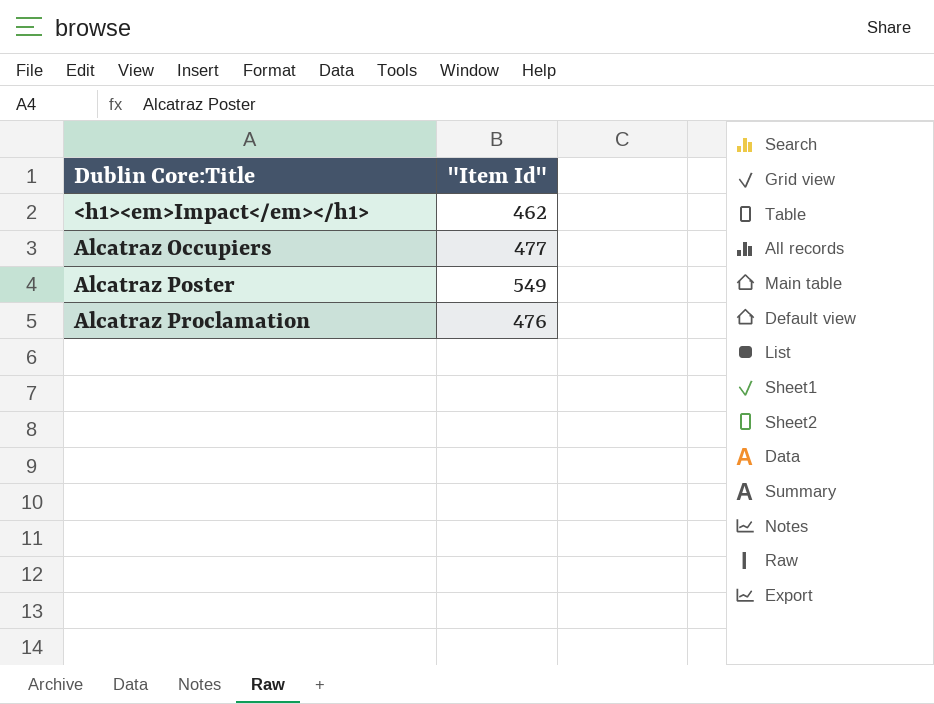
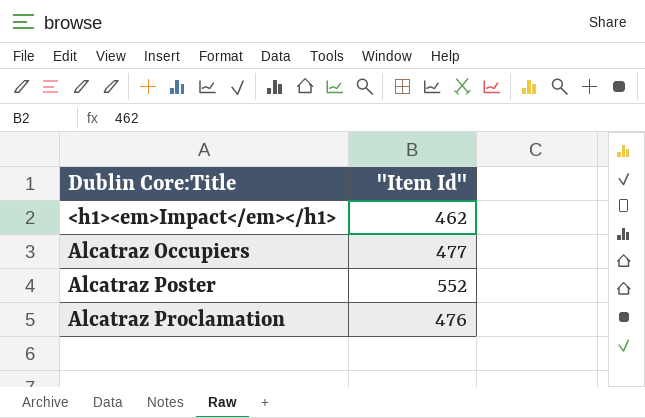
Alcatraz Poster | "Item Id": 549 -> 552

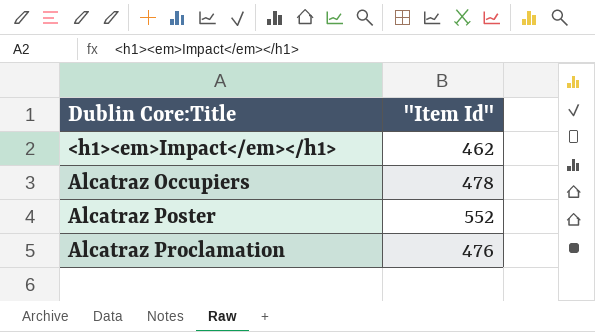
Alcatraz Occupiers | "Item Id": 477 -> 478

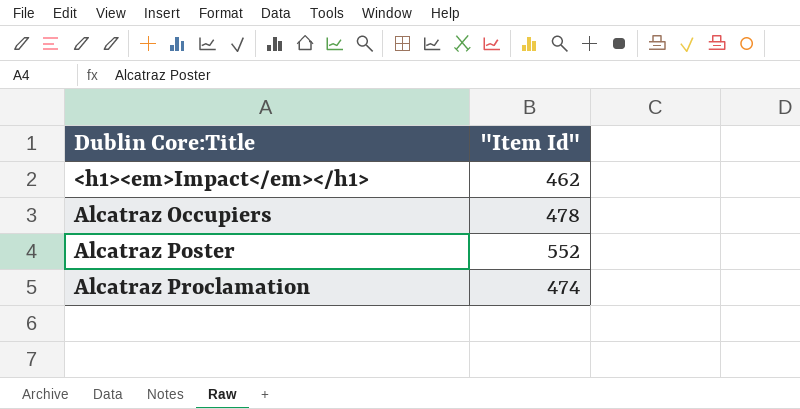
Alcatraz Proclamation | "Item Id": 476 -> 474

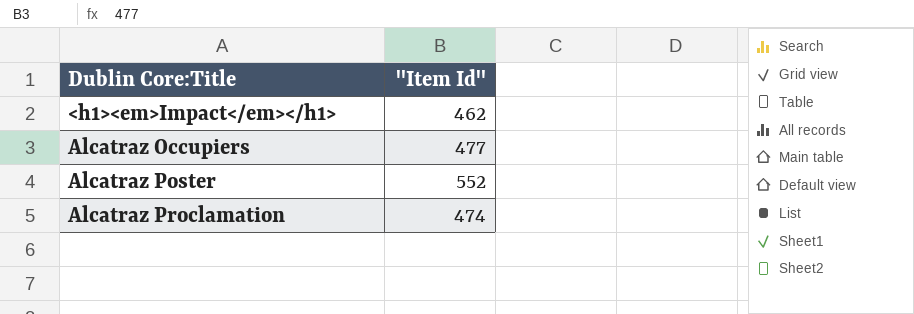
Alcatraz Occupiers | "Item Id": 478 -> 477

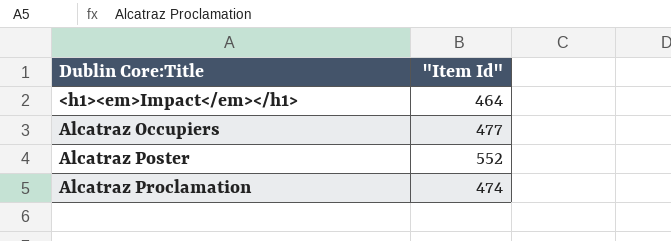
<h1><em>Impact</em></h1> | "Item Id": 462 -> 464

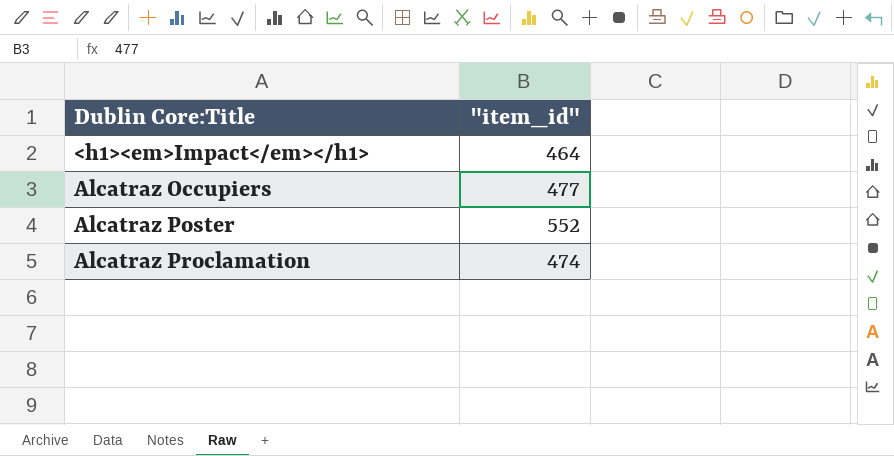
column name: "Item Id" -> "item_id"

